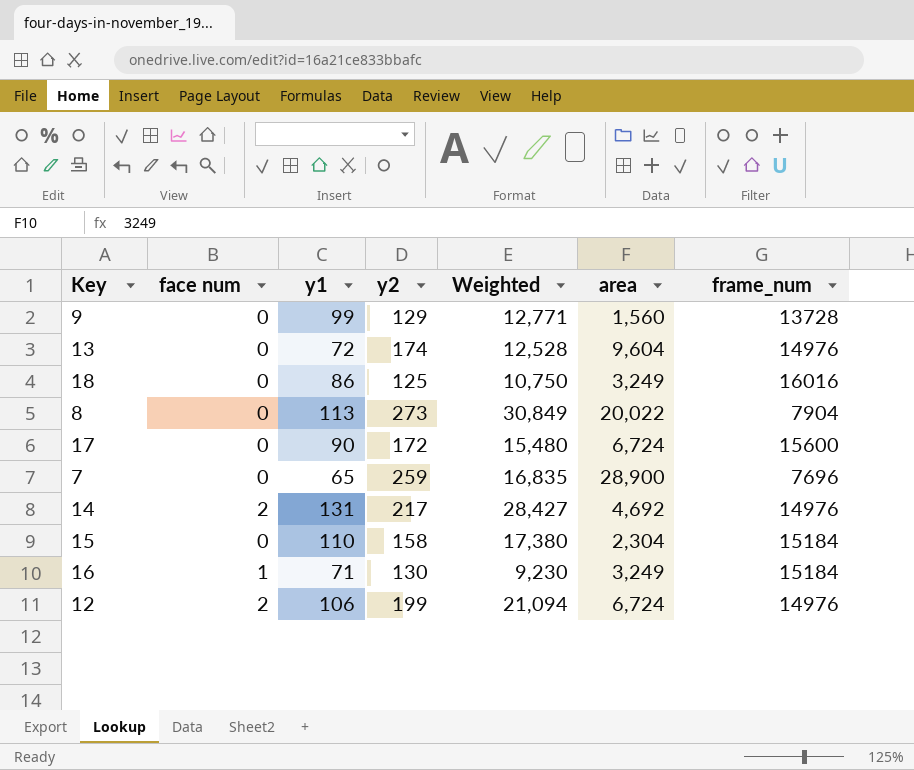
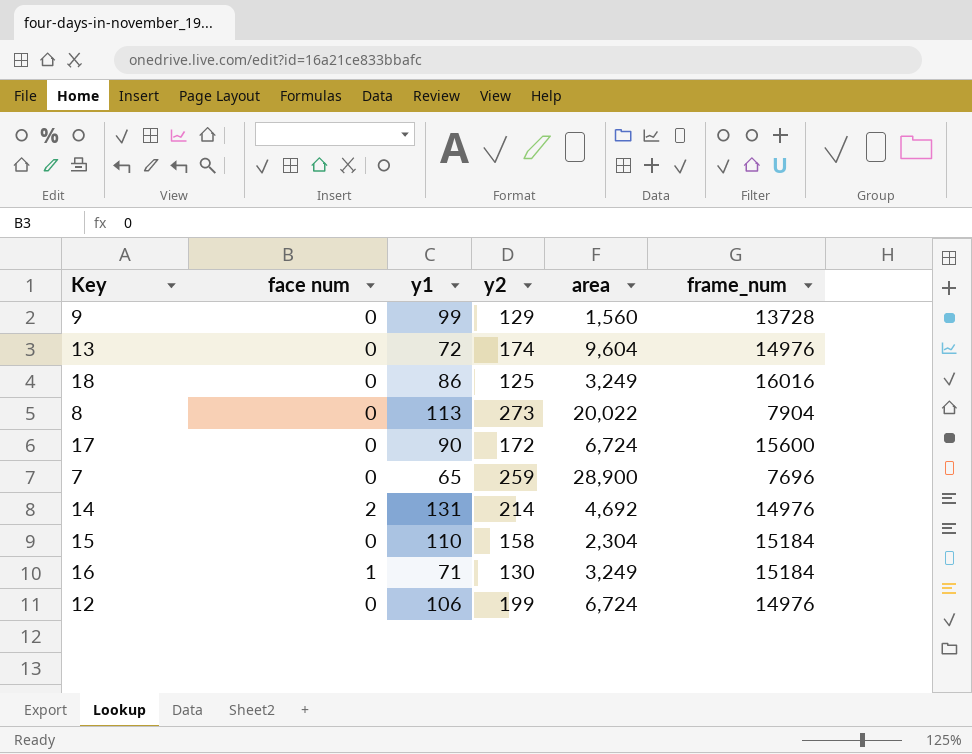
column Weighted | formula: [y1] * [y2] -> none
14 | y2: 217 -> 214
12 | face num: 2 -> 0

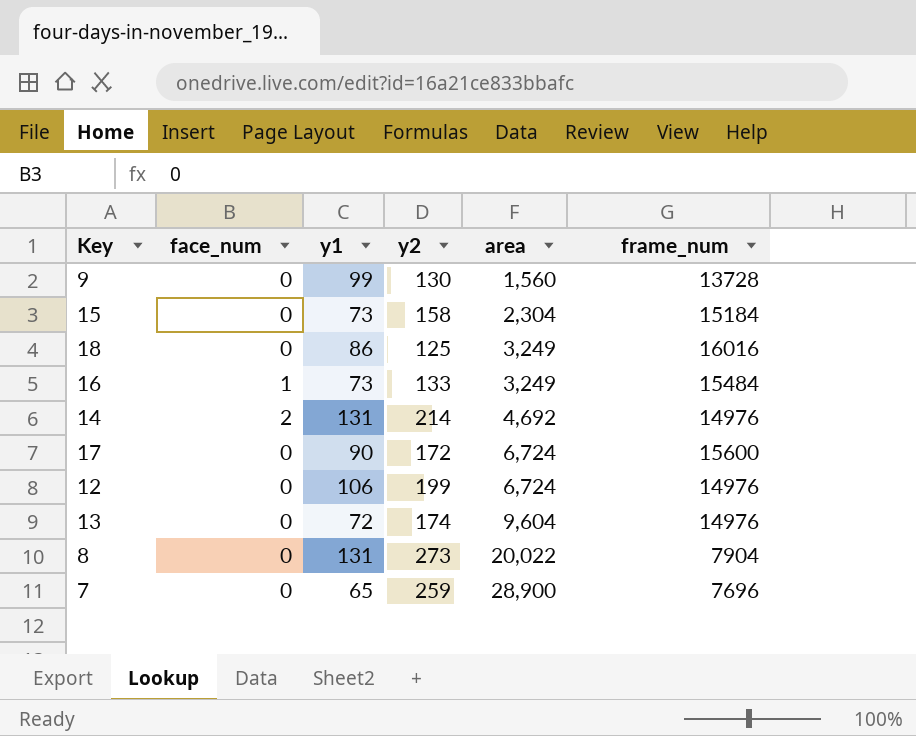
row order: none -> area ascending
column name: face num -> face_num
9 | y2: 129 -> 130
15 | y1: 110 -> 73
16 | y1: 71 -> 73
16 | y2: 130 -> 133
16 | frame_num: 15184 -> 15484
8 | y1: 113 -> 131

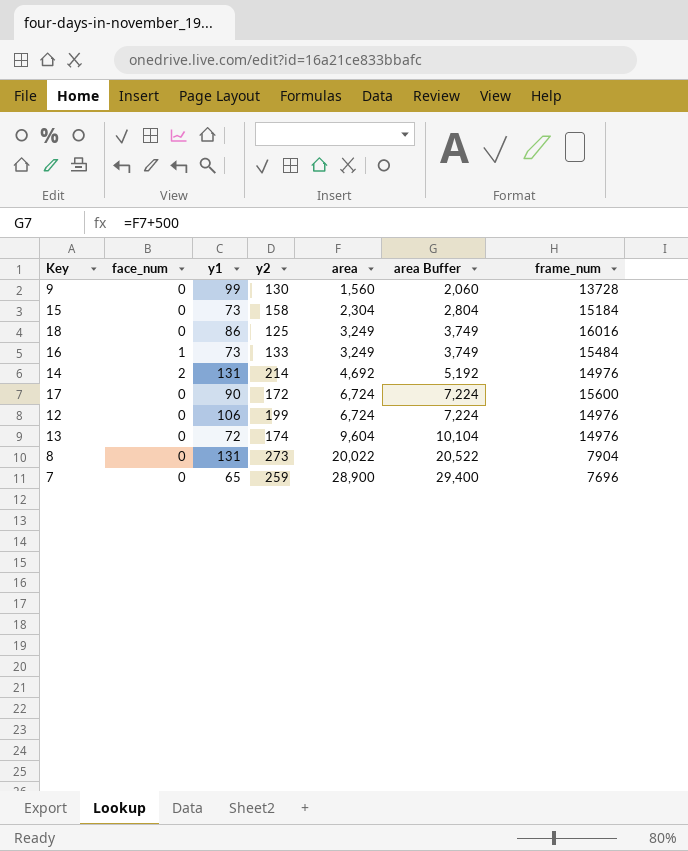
column area Buffer | formula: none -> [area] + 500

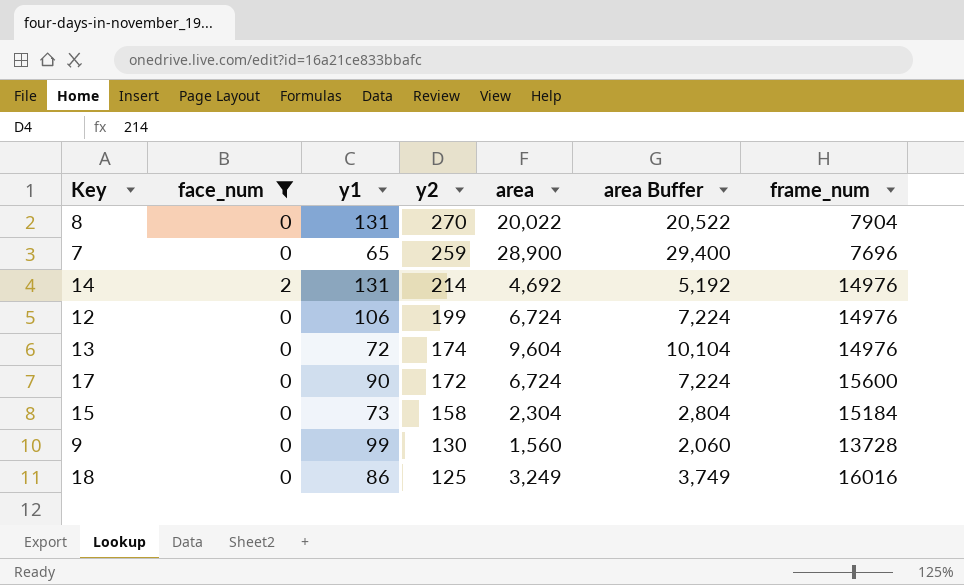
filter: none -> face_num != 1
row order: area ascending -> y2 descending
8 | y2: 273 -> 270

